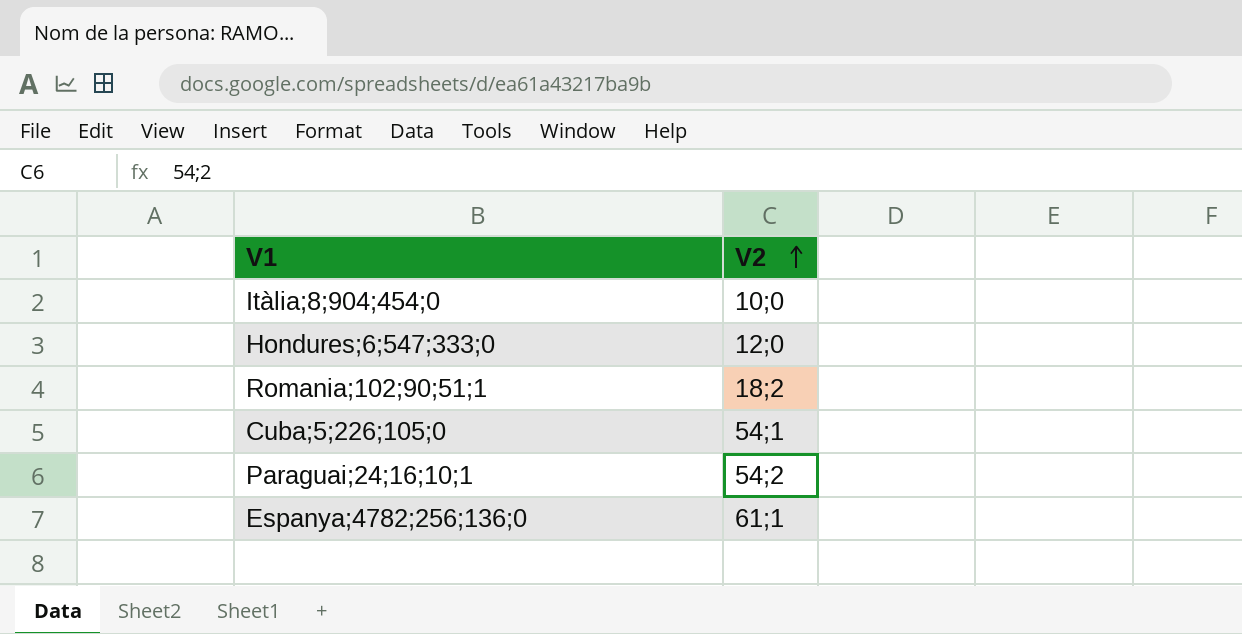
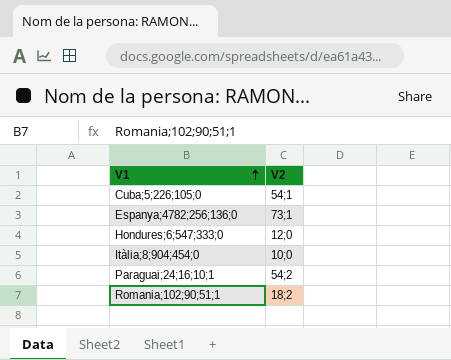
row order: V2 ascending -> V1 ascending
Espanya;4782;256;136;0 | V2: 61;1 -> 73;1

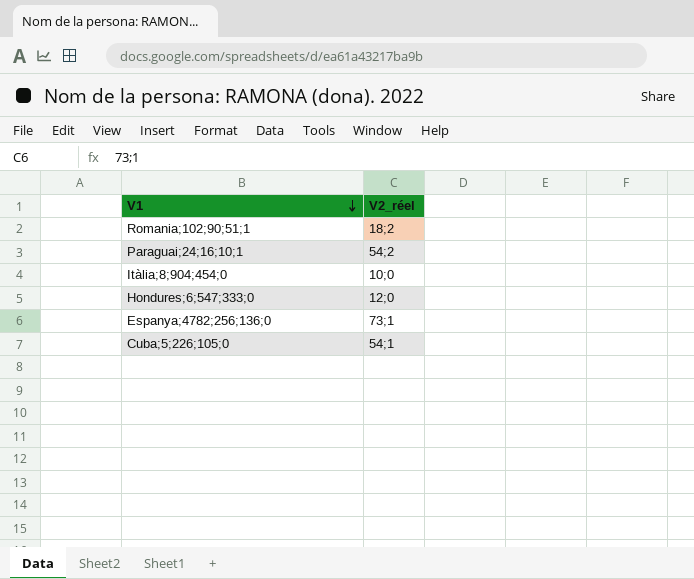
row order: V1 ascending -> V1 descending
column name: V2 -> V2_réel

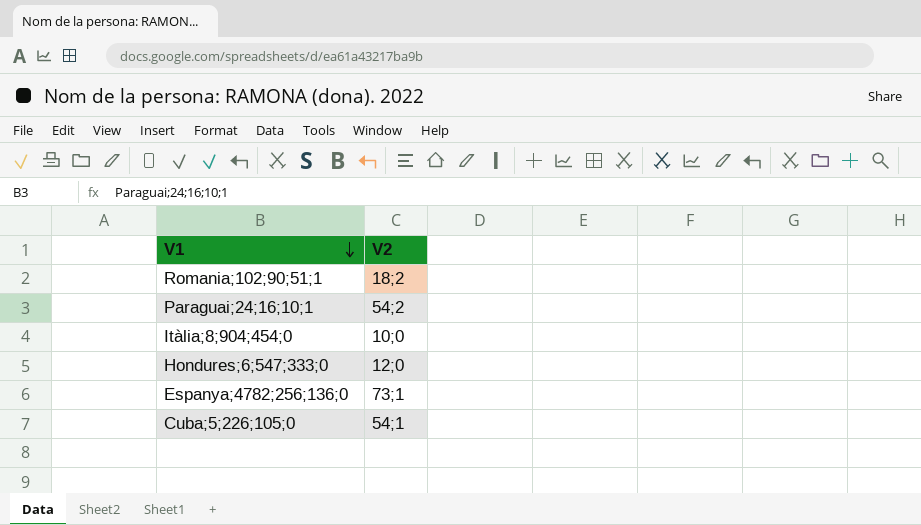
column name: V2_réel -> V2

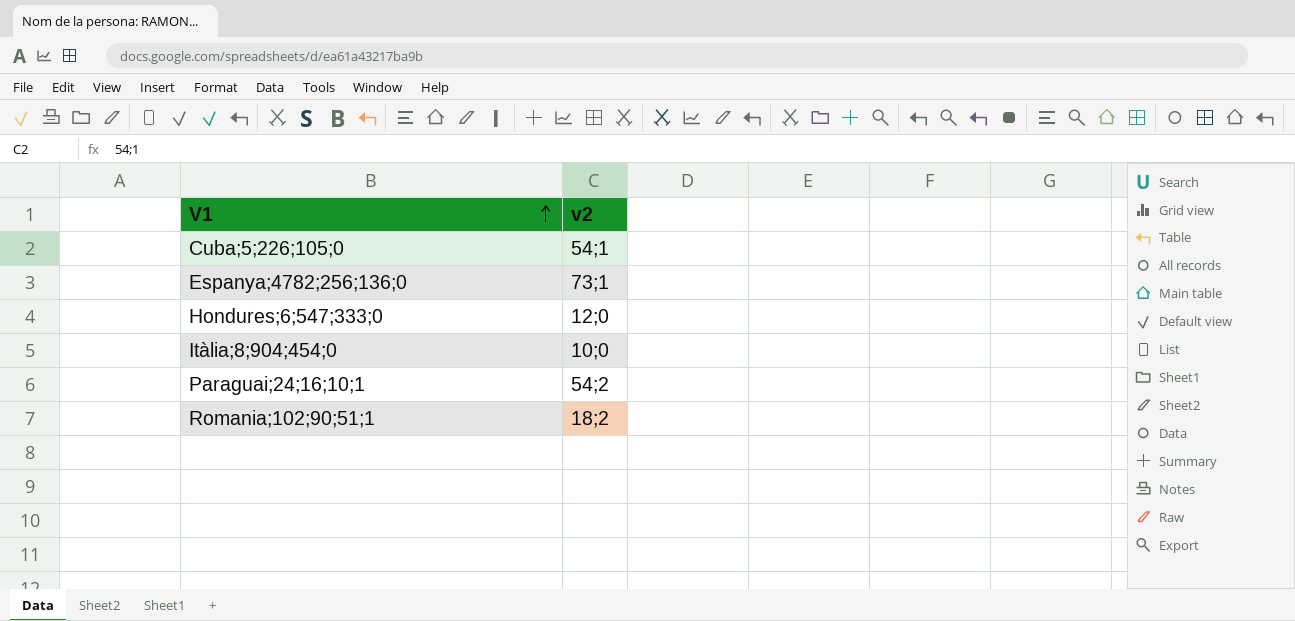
row order: V1 descending -> V1 ascending
column name: V2 -> v2

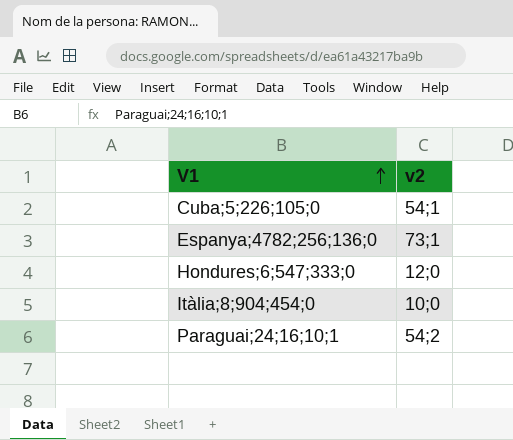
row Romania;102;90;51;1: 18;2 -> none

